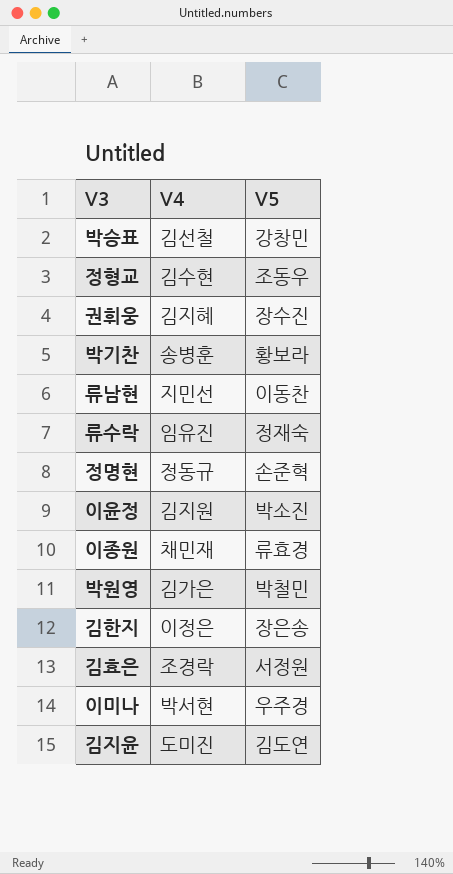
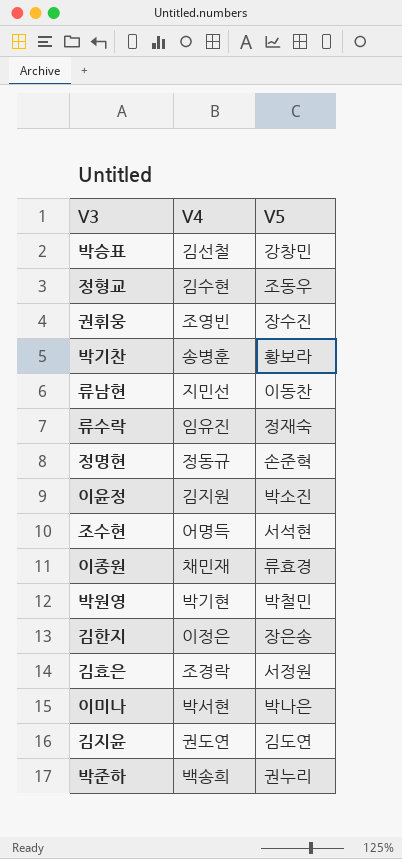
권휘웅 | V4: 김지혜 -> 조영빈
row 조수현: none -> 어명득 | 서석현
박원영 | V4: 김가은 -> 박기현
이미나 | V5: 우주경 -> 박나은
김지윤 | V4: 도미진 -> 권도연
row 박준하: none -> 백송희 | 권누리

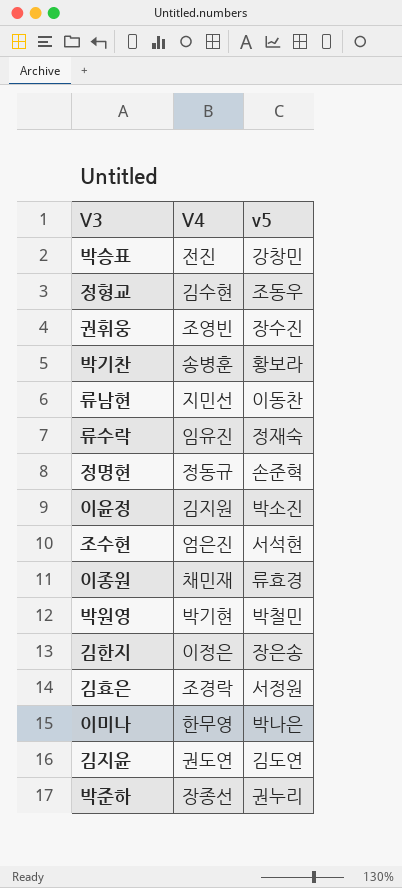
column name: V5 -> v5
박승표 | V4: 김선철 -> 전진
조수현 | V4: 어명득 -> 엄은진
이미나 | V4: 박서현 -> 한무영
박준하 | V4: 백송희 -> 장종선

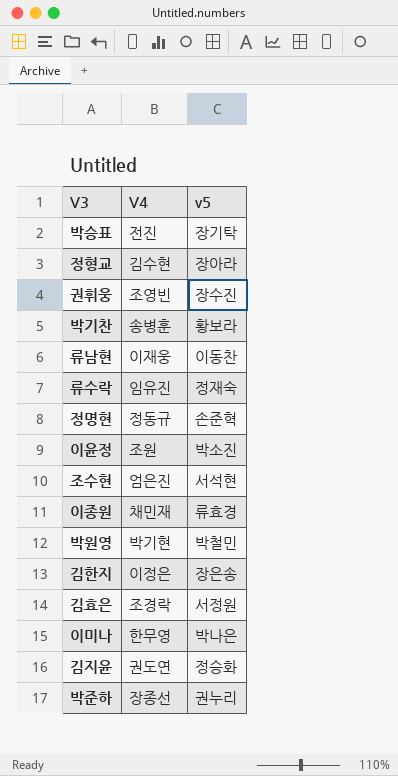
박승표 | v5: 강창민 -> 장기탁
정형교 | v5: 조동우 -> 장아라
류남현 | V4: 지민선 -> 이재웅
이윤정 | V4: 김지원 -> 조원
김지윤 | v5: 김도연 -> 정승화

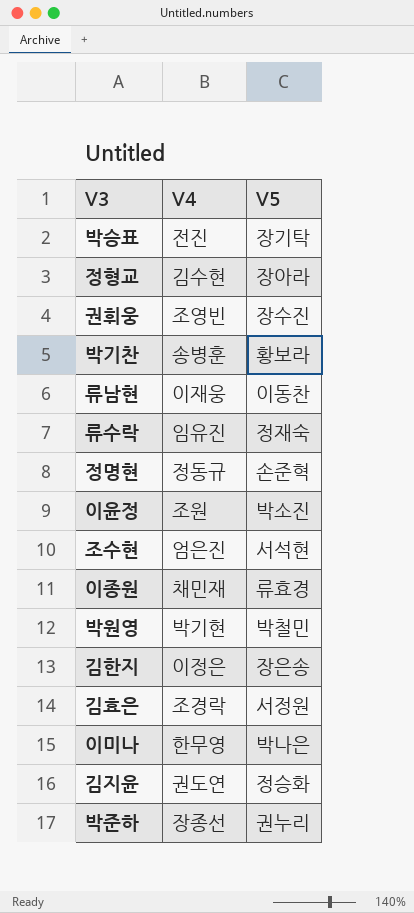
column name: v5 -> V5

